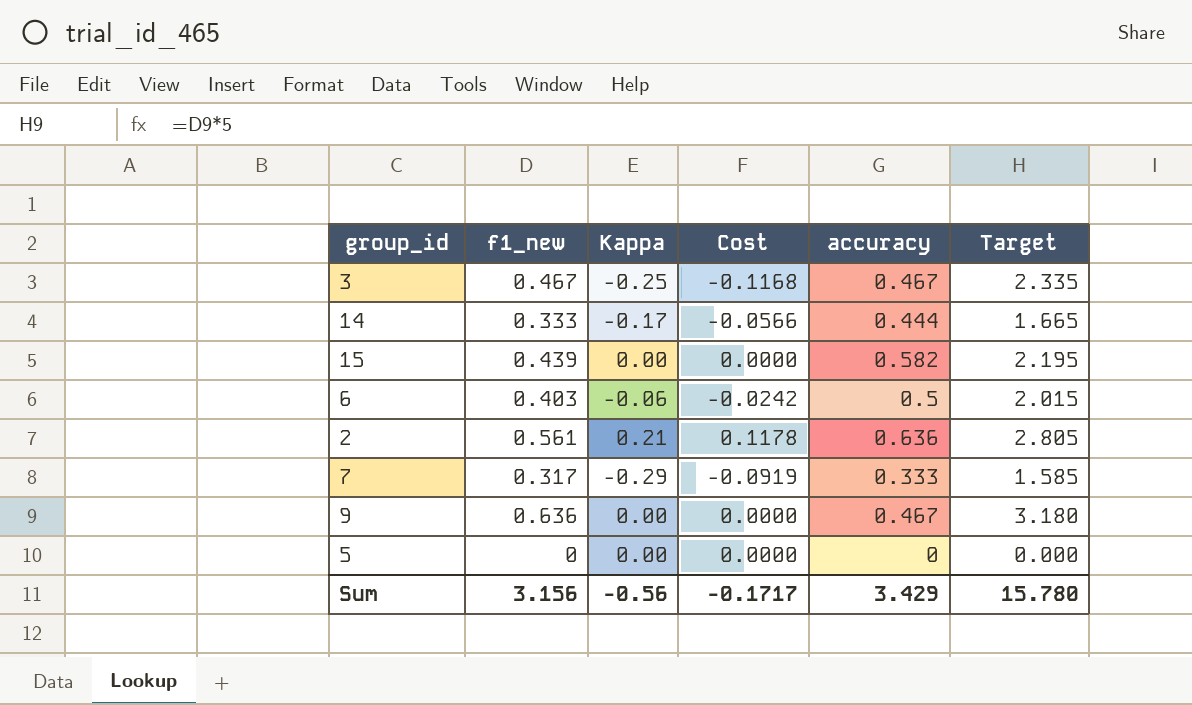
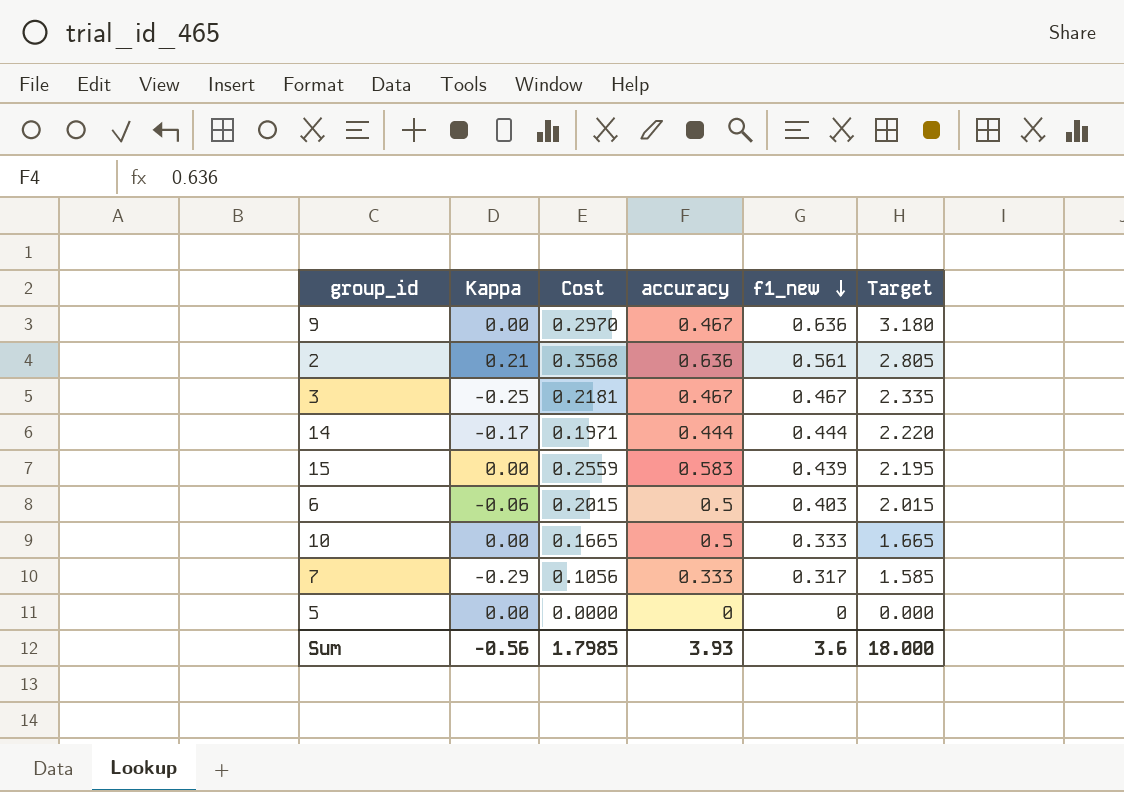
row order: none -> f1_new descending
column Cost | formula: [f1_new] * [Kappa] -> [accuracy] * [f1_new]
column f1_new | position: 2 -> 5
14 | f1_new: 0.333 -> 0.444
14 | Target: 1.665 -> 2.220
15 | accuracy: 0.582 -> 0.583
row 10: none -> 0.00 | 0.1665 | 0.5 | 0.333 | 1.665
Sum | Cost: -0.1717 -> 1.7985
Sum | accuracy: 3.429 -> 3.93
Sum | f1_new: 3.156 -> 3.6
Sum | Target: 15.780 -> 18.000

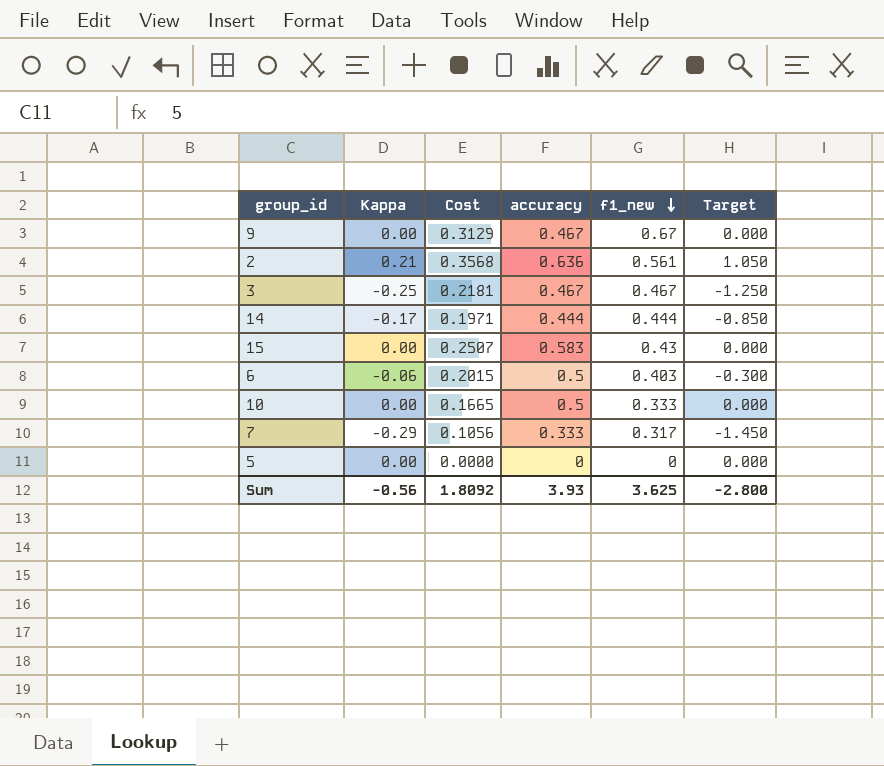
column Target | formula: [f1_new] * 5 -> [Kappa] * 5
9 | Cost: 0.2970 -> 0.3129
9 | f1_new: 0.636 -> 0.67
15 | Cost: 0.2559 -> 0.2507
15 | f1_new: 0.439 -> 0.43
Sum | Cost: 1.7985 -> 1.8092
Sum | f1_new: 3.6 -> 3.625
Sum | Target: 18.000 -> -2.800

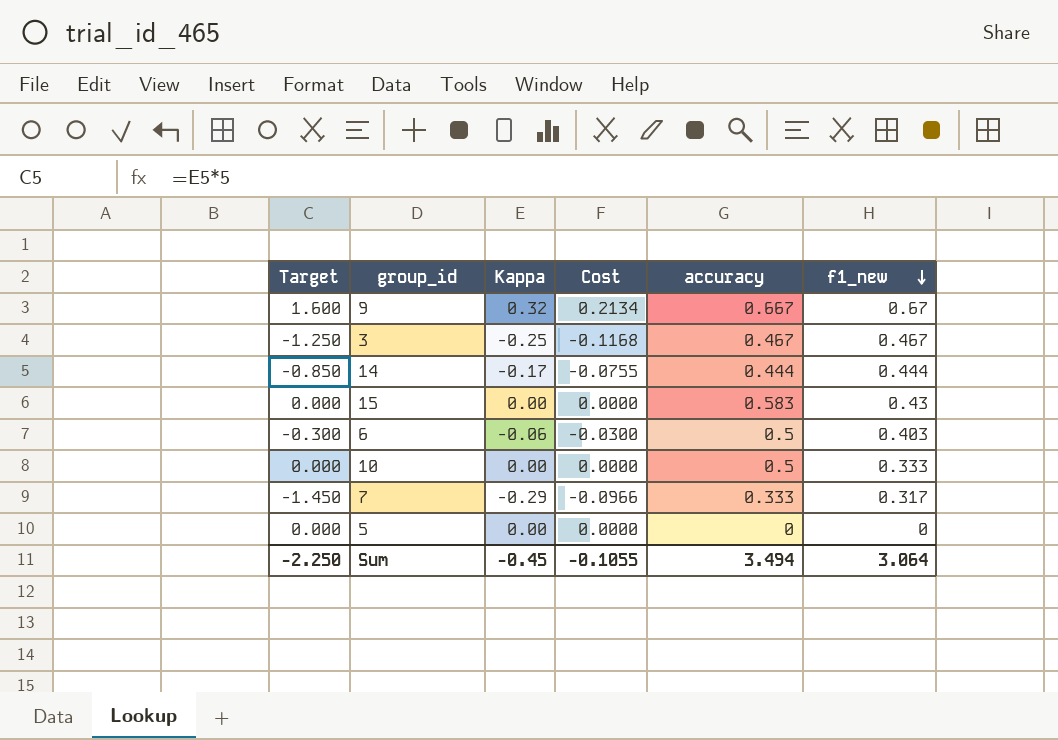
column Target | position: 6 -> 1
column Cost | formula: [accuracy] * [f1_new] -> [Kappa] * [accuracy]
row 2: 0.21 | 0.3568 | 0.636 | 0.561 | 1.050 -> none
9 | Target: 0.000 -> 1.600
9 | Kappa: 0.00 -> 0.32
9 | accuracy: 0.467 -> 0.667
Sum | Target: -2.800 -> -2.250
Sum | Kappa: -0.56 -> -0.45
Sum | Cost: 1.8092 -> -0.1055
Sum | accuracy: 3.93 -> 3.494
Sum | f1_new: 3.625 -> 3.064

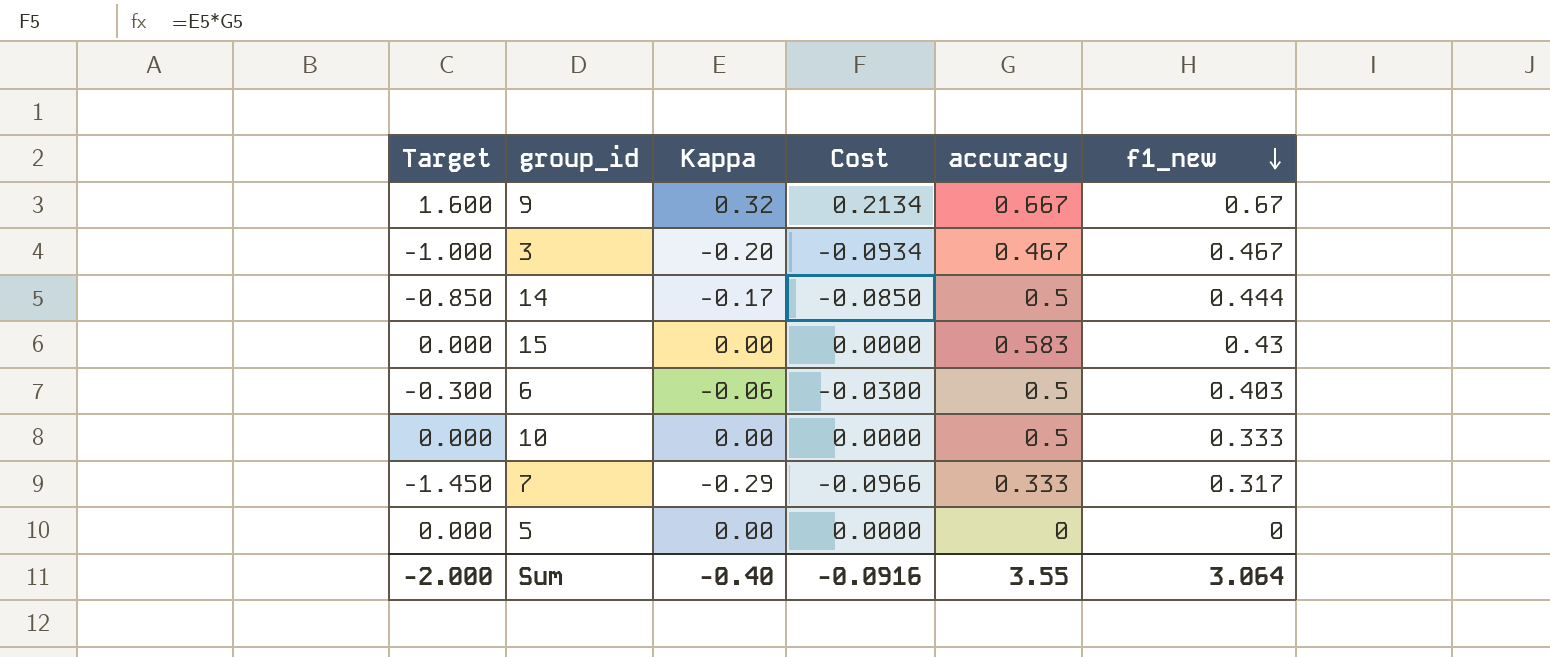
3 | Target: -1.250 -> -1.000
3 | Kappa: -0.25 -> -0.20
3 | Cost: -0.1168 -> -0.0934
14 | Cost: -0.0755 -> -0.0850
14 | accuracy: 0.444 -> 0.5
Sum | Target: -2.250 -> -2.000
Sum | Kappa: -0.45 -> -0.40
Sum | Cost: -0.1055 -> -0.0916
Sum | accuracy: 3.494 -> 3.55

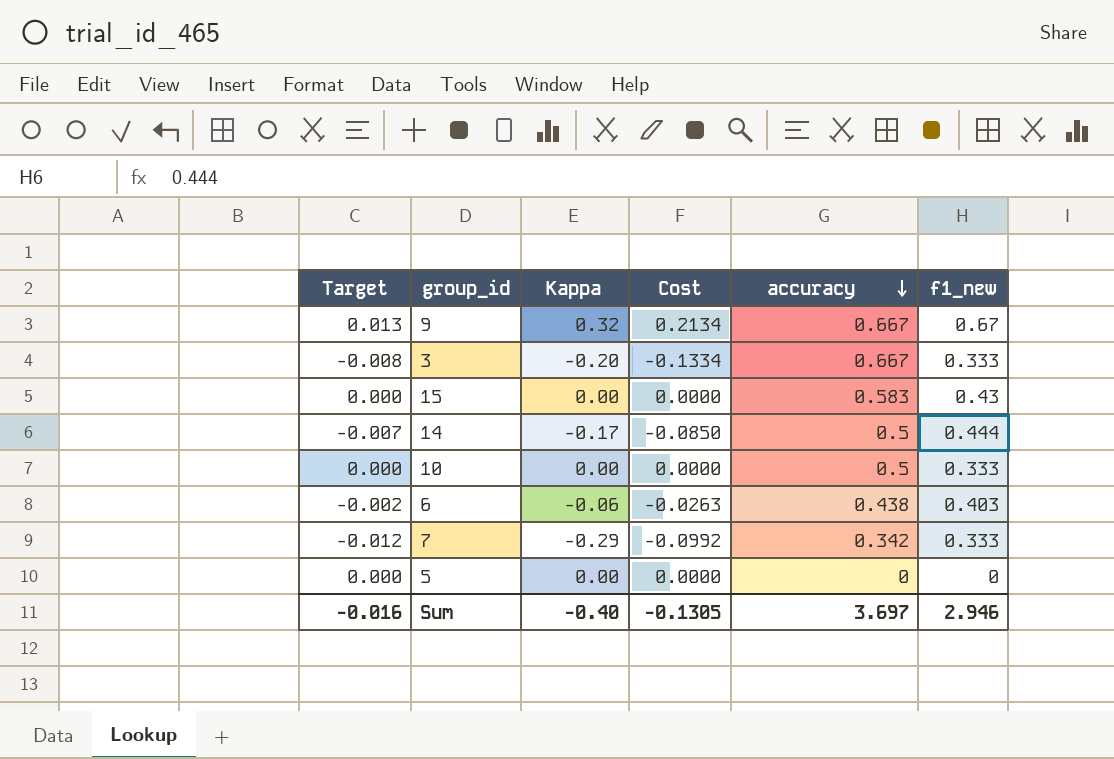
row order: f1_new descending -> accuracy descending
column Target | formula: [Kappa] * 5 -> [Kappa] * 0.04
3 | Cost: -0.0934 -> -0.1334
3 | accuracy: 0.467 -> 0.667
3 | f1_new: 0.467 -> 0.333
6 | Cost: -0.0300 -> -0.0263
6 | accuracy: 0.5 -> 0.438
7 | Cost: -0.0966 -> -0.0992
7 | accuracy: 0.333 -> 0.342
7 | f1_new: 0.317 -> 0.333
Sum | Target: -2.000 -> -0.016
Sum | Cost: -0.0916 -> -0.1305
Sum | accuracy: 3.55 -> 3.697
Sum | f1_new: 3.064 -> 2.946

